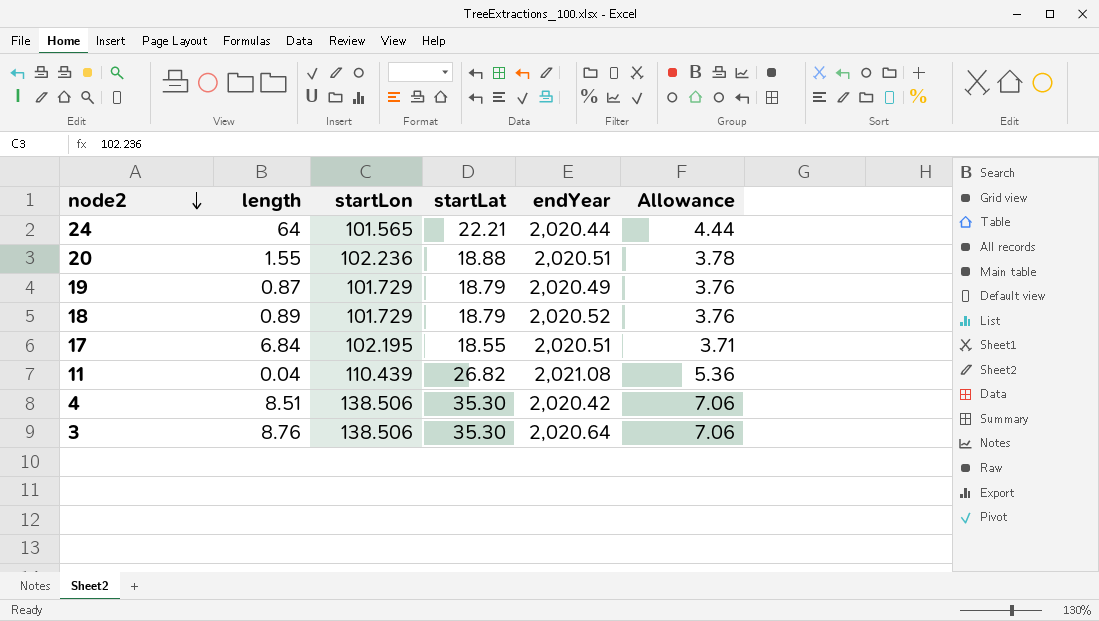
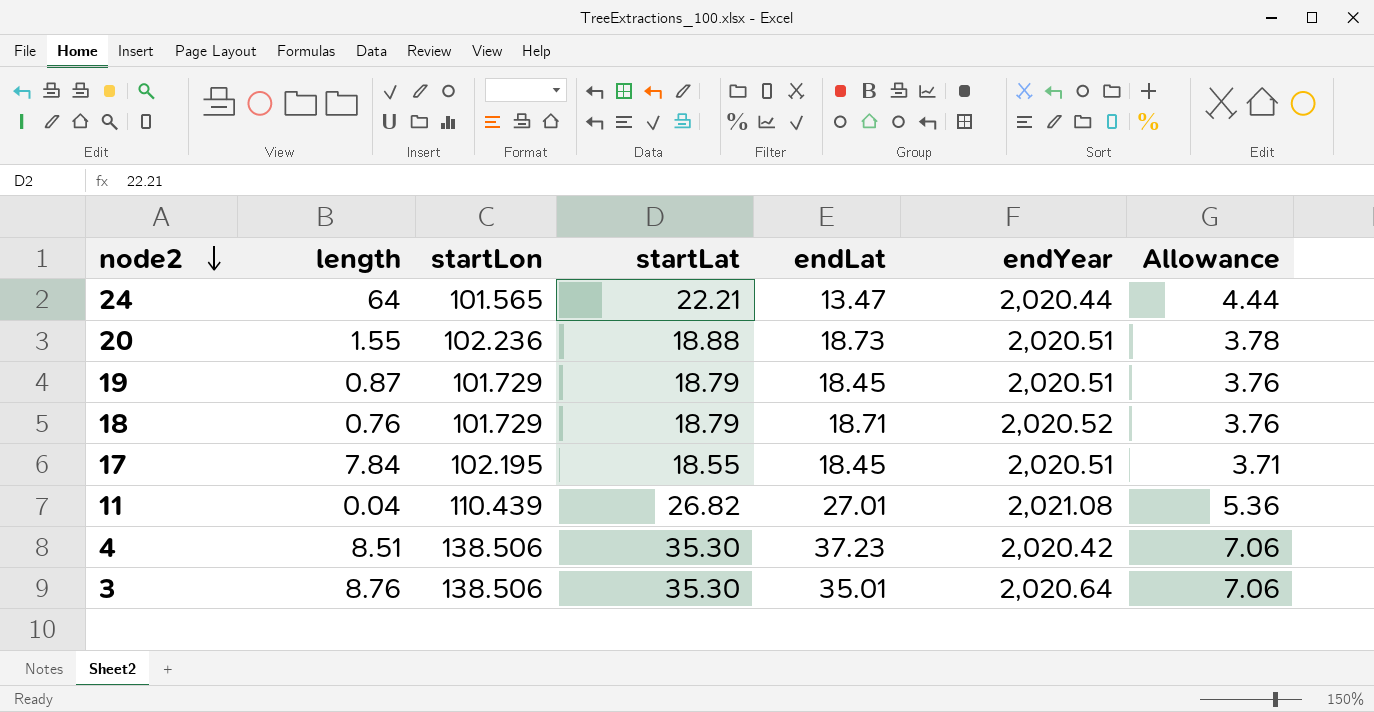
column endLat | position: none -> 5
19 | endYear: 2,020.49 -> 2,020.51
18 | length: 0.89 -> 0.76
17 | length: 6.84 -> 7.84

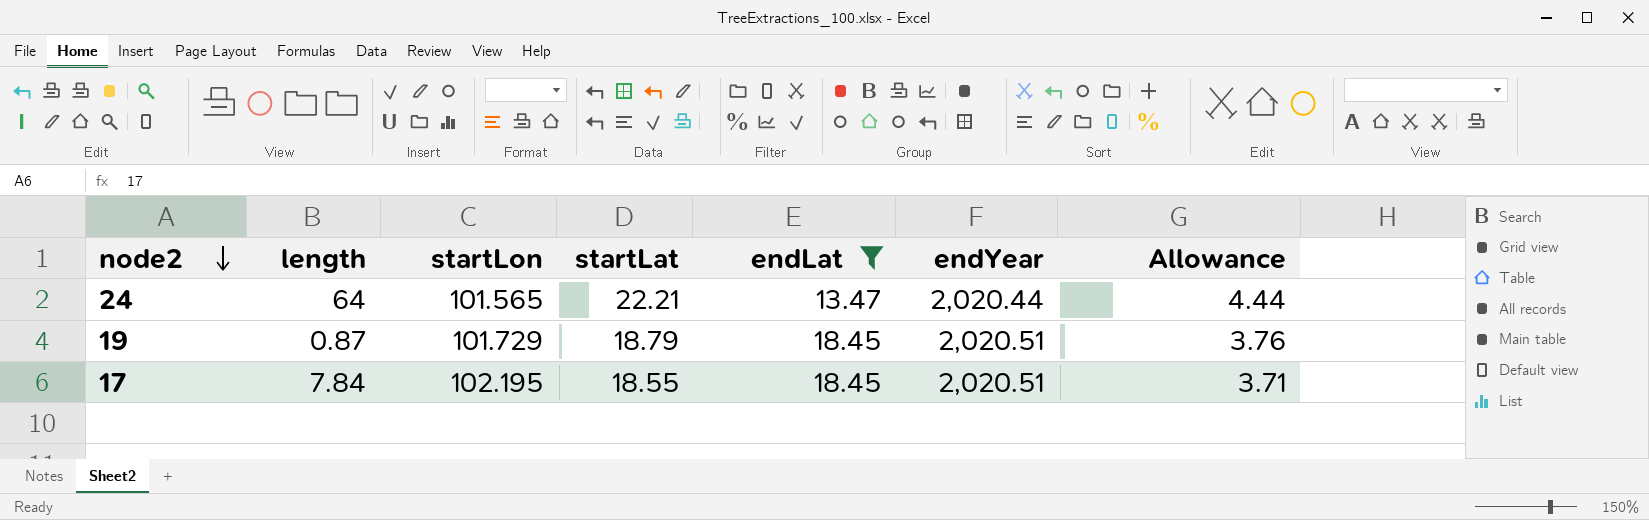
filter: none -> endLat <= 18.45

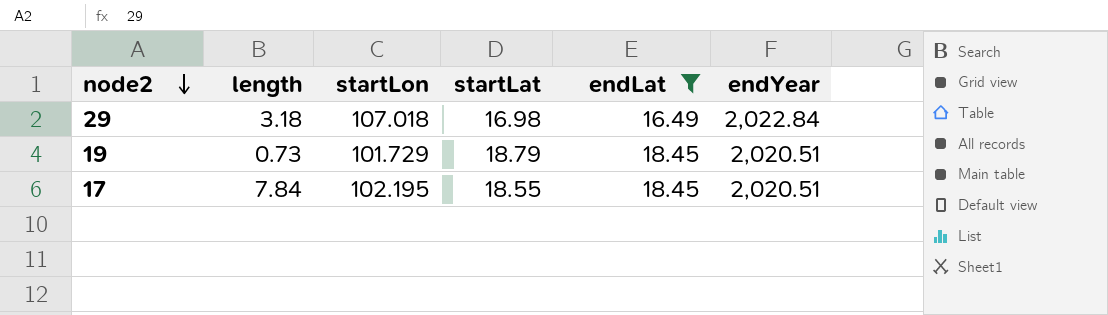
column Allowance | formula: [startLat] * 0.2 -> none
row 24: 64 | 101.565 | 22.21 | 13.47 | 2,020.44 | 4.44 -> none
row 29: none -> 3.18 | 107.018 | 16.98 | 16.49 | 2,022.84
19 | length: 0.87 -> 0.73

